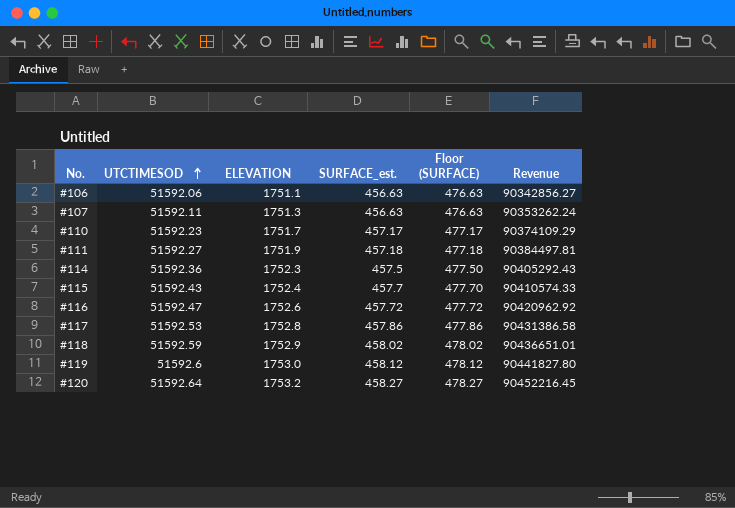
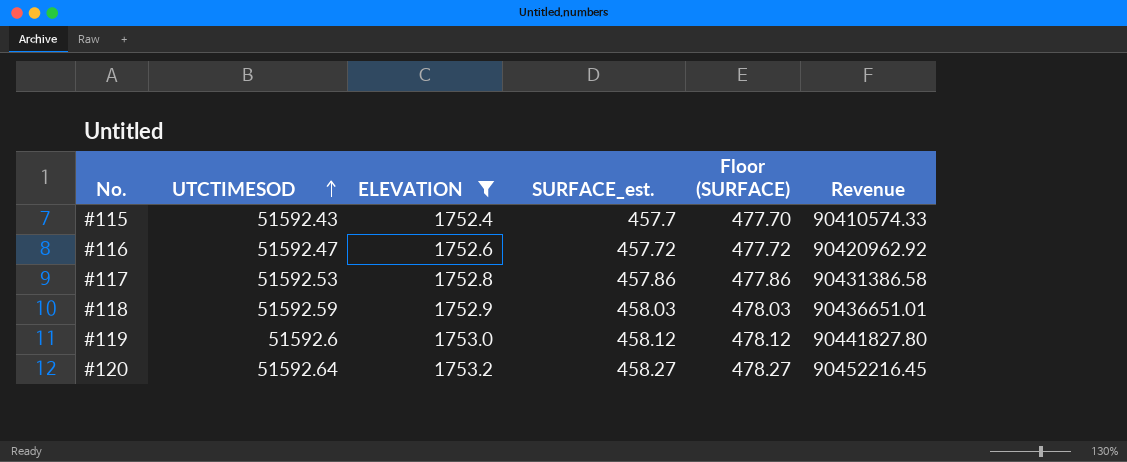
filter: none -> ELEVATION >= 1752.4
#118 | SURFACE_est.: 458.02 -> 458.03
#118 | Floor (SURFACE): 478.02 -> 478.03

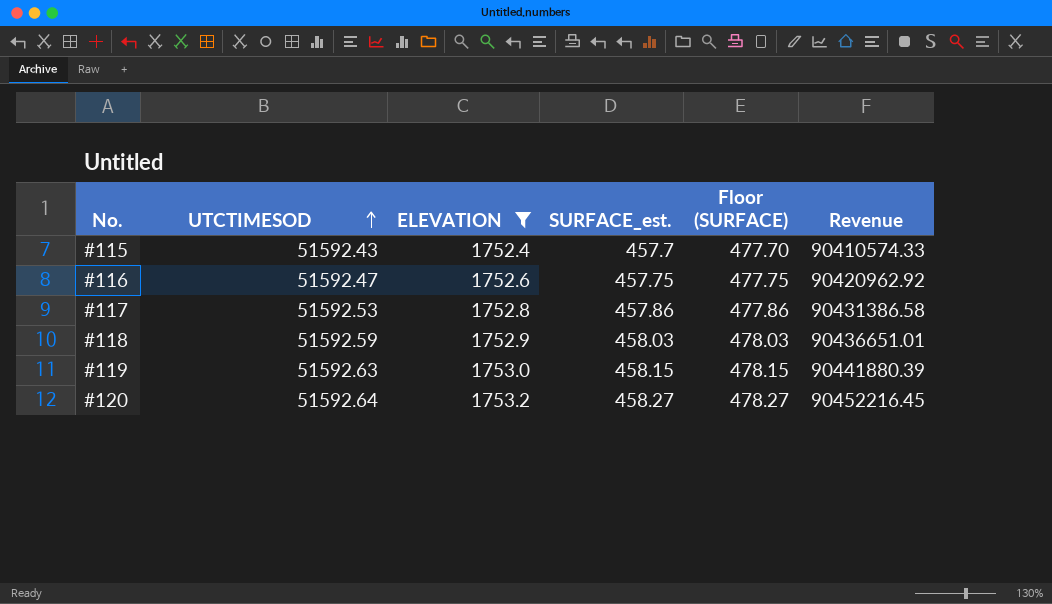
#116 | SURFACE_est.: 457.72 -> 457.75
#116 | Floor (SURFACE): 477.72 -> 477.75
#119 | UTCTIMESOD: 51592.6 -> 51592.63
#119 | SURFACE_est.: 458.12 -> 458.15
#119 | Floor (SURFACE): 478.12 -> 478.15
#119 | Revenue: 90441827.80 -> 90441880.39

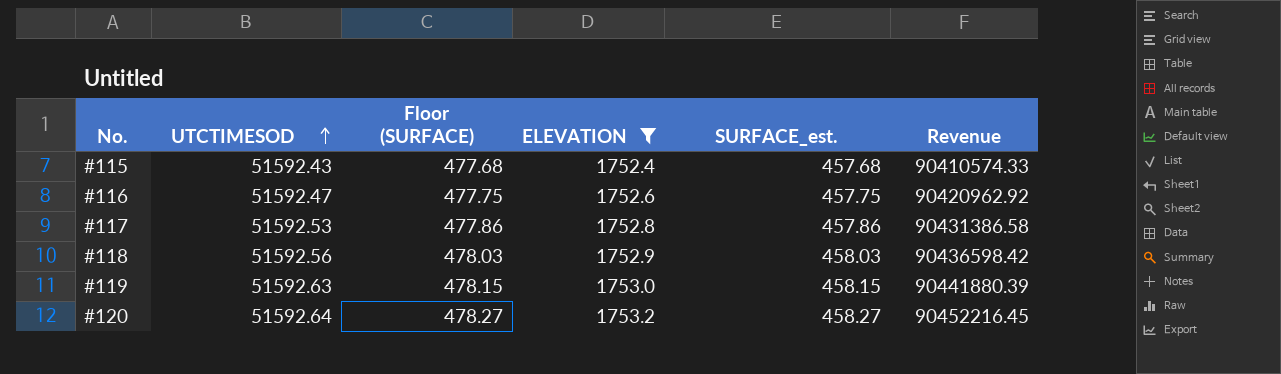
column Floor (SURFACE) | position: 5 -> 3
#115 | Floor (SURFACE): 477.70 -> 477.68
#115 | SURFACE_est.: 457.7 -> 457.68
#118 | UTCTIMESOD: 51592.59 -> 51592.56
#118 | Revenue: 90436651.01 -> 90436598.42

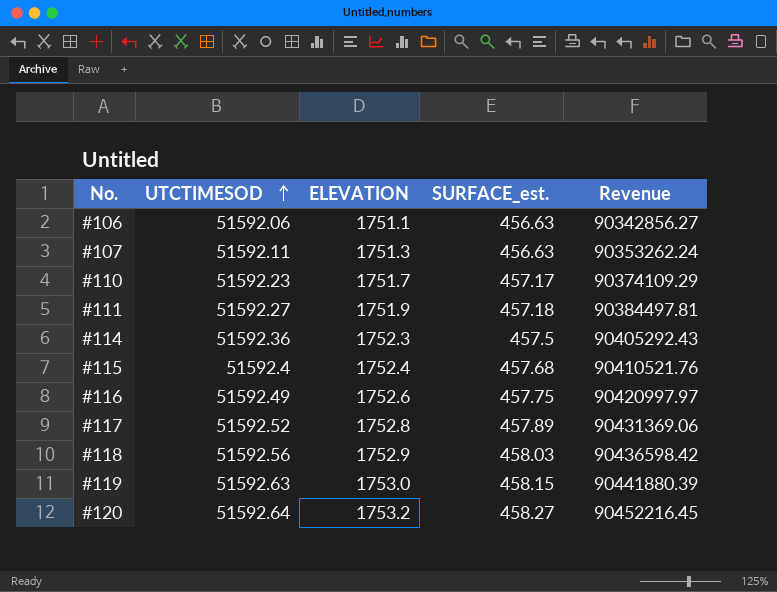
filter: ELEVATION >= 1752.4 -> none
column Floor (SURFACE) | formula: [SURFACE_est.] + 20 -> none
#115 | UTCTIMESOD: 51592.43 -> 51592.4
#115 | Revenue: 90410574.33 -> 90410521.76
#116 | UTCTIMESOD: 51592.47 -> 51592.49
#116 | Revenue: 90420962.92 -> 90420997.97
#117 | UTCTIMESOD: 51592.53 -> 51592.52
#117 | SURFACE_est.: 457.86 -> 457.89
#117 | Revenue: 90431386.58 -> 90431369.06

